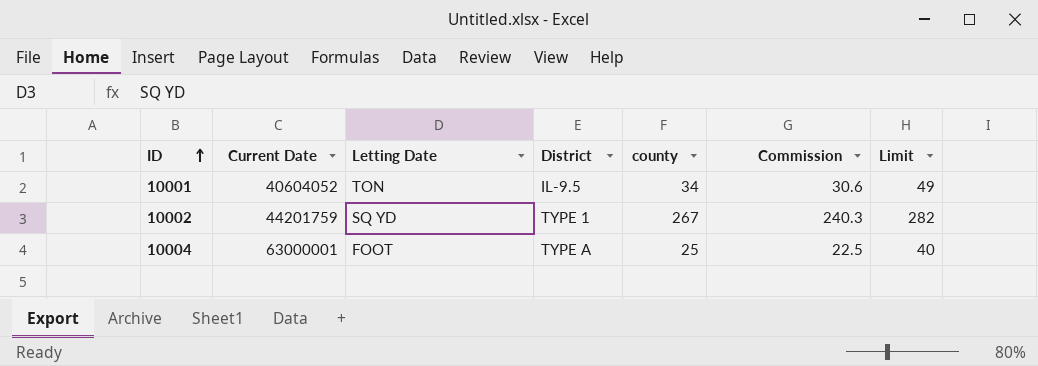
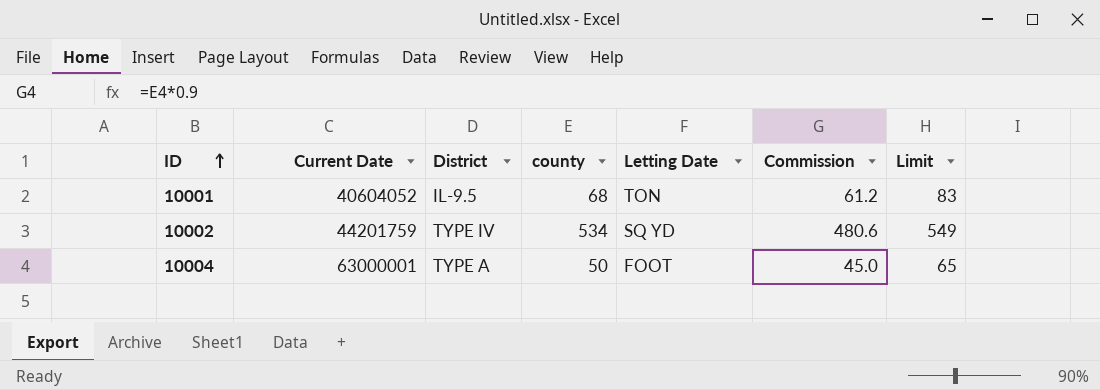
column Letting Date | position: 3 -> 5
10001 | county: 34 -> 68
10001 | Commission: 30.6 -> 61.2
10001 | Limit: 49 -> 83
10002 | District: TYPE 1 -> TYPE IV
10002 | county: 267 -> 534
10002 | Commission: 240.3 -> 480.6
10002 | Limit: 282 -> 549
10004 | county: 25 -> 50
10004 | Commission: 22.5 -> 45.0
10004 | Limit: 40 -> 65

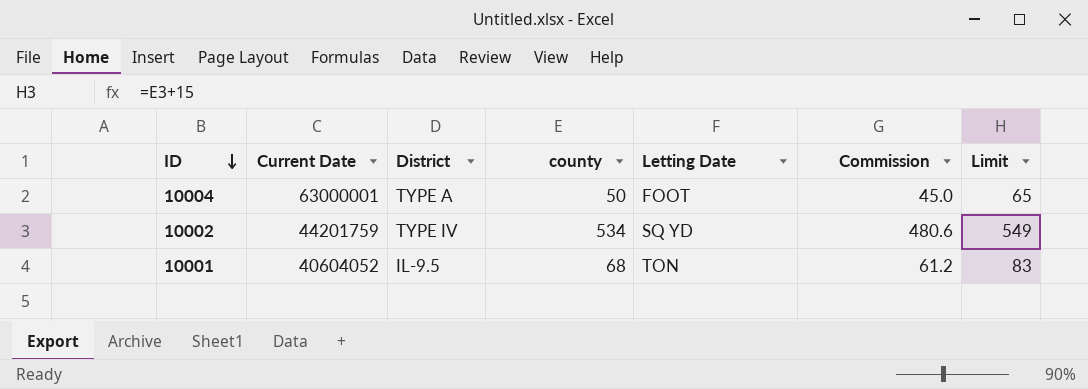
row order: ID ascending -> ID descending

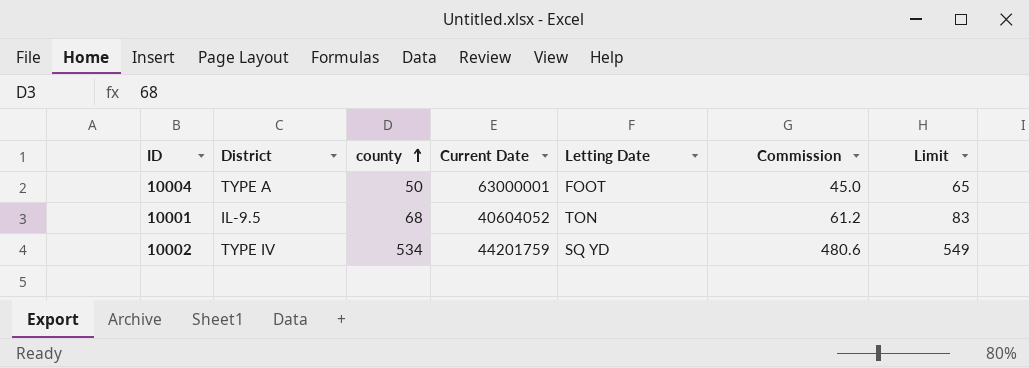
row order: ID descending -> county ascending
column Current Date | position: 2 -> 4

